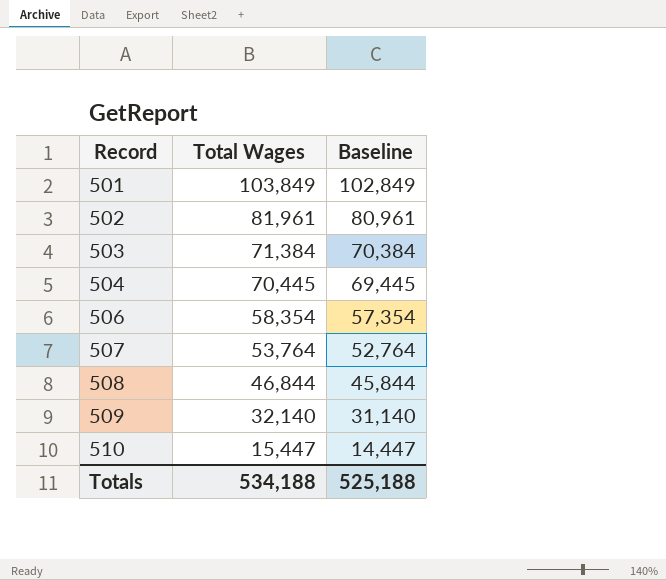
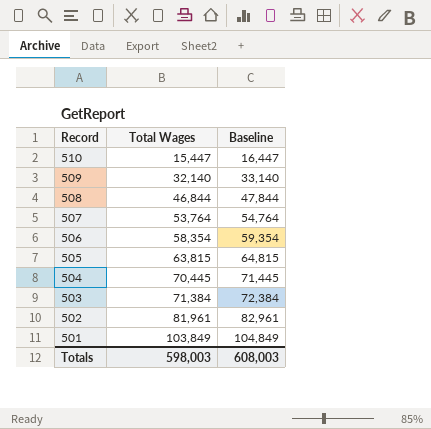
row order: Record ascending -> Record descending
column Baseline | formula: [Total Wages] - 1000 -> [Total Wages] + 1000
row 505: none -> 63,815 | 64,815
Totals | Total Wages: 534,188 -> 598,003
Totals | Baseline: 525,188 -> 608,003

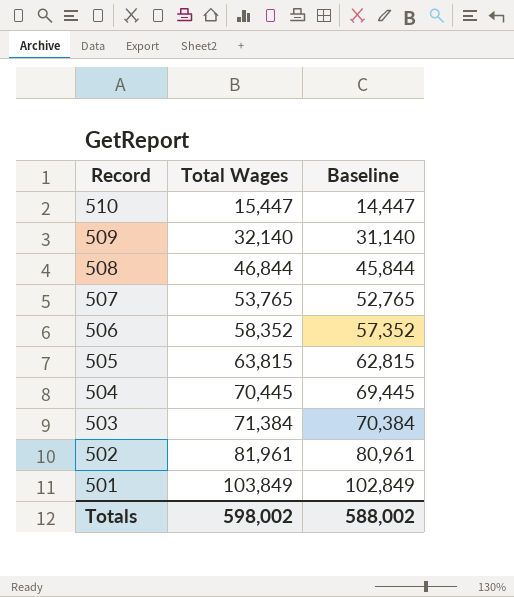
column Baseline | formula: [Total Wages] + 1000 -> [Total Wages] - 1000
507 | Total Wages: 53,764 -> 53,765
506 | Total Wages: 58,354 -> 58,352
Totals | Total Wages: 598,003 -> 598,002
Totals | Baseline: 608,003 -> 588,002

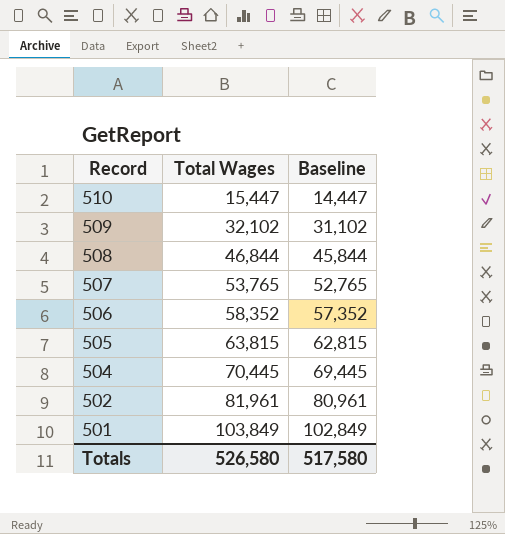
row 503: 71,384 | 70,384 -> none
509 | Total Wages: 32,140 -> 32,102
509 | Baseline: 31,140 -> 31,102
Totals | Total Wages: 598,002 -> 526,580
Totals | Baseline: 588,002 -> 517,580

